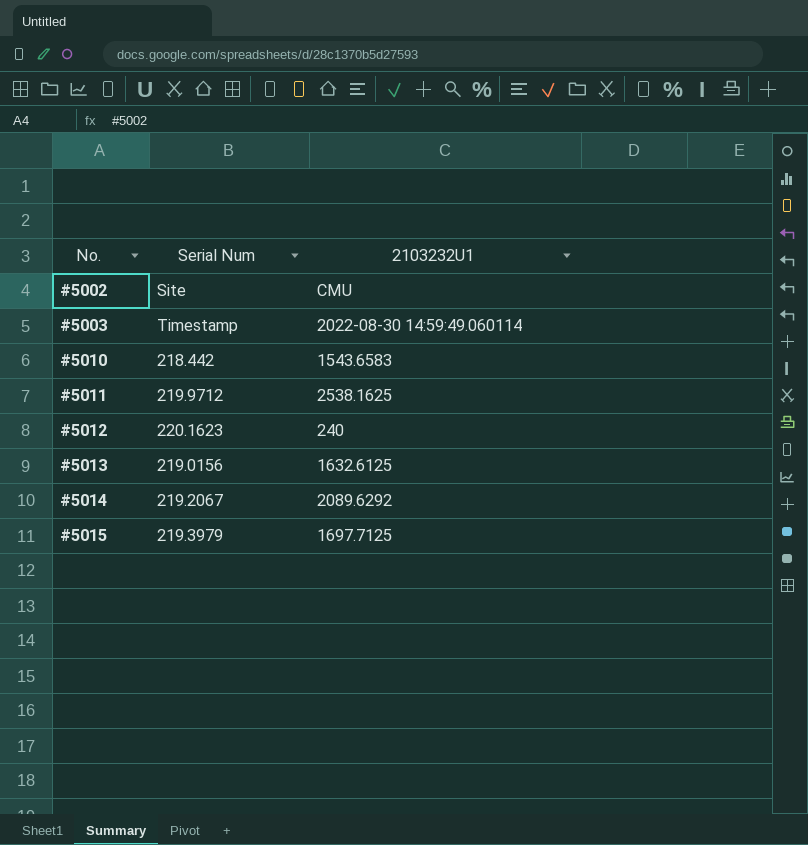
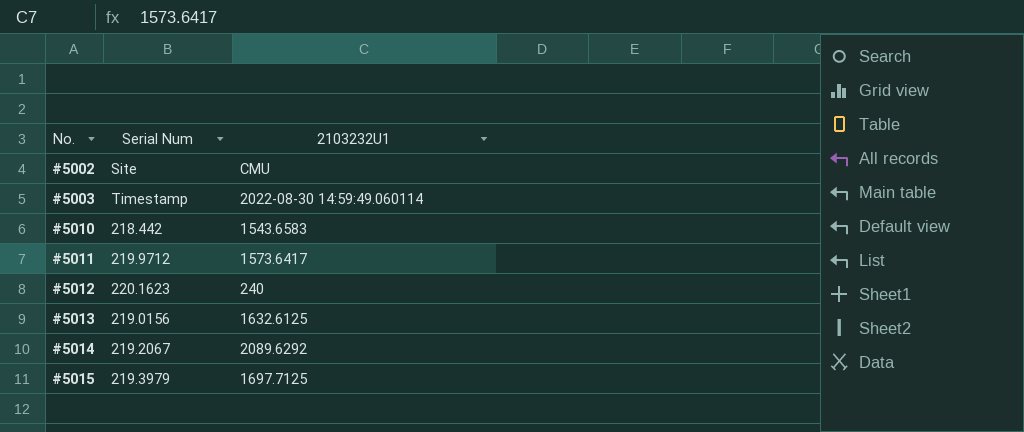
#5011 | 2103232U1: 2538.1625 -> 1573.6417

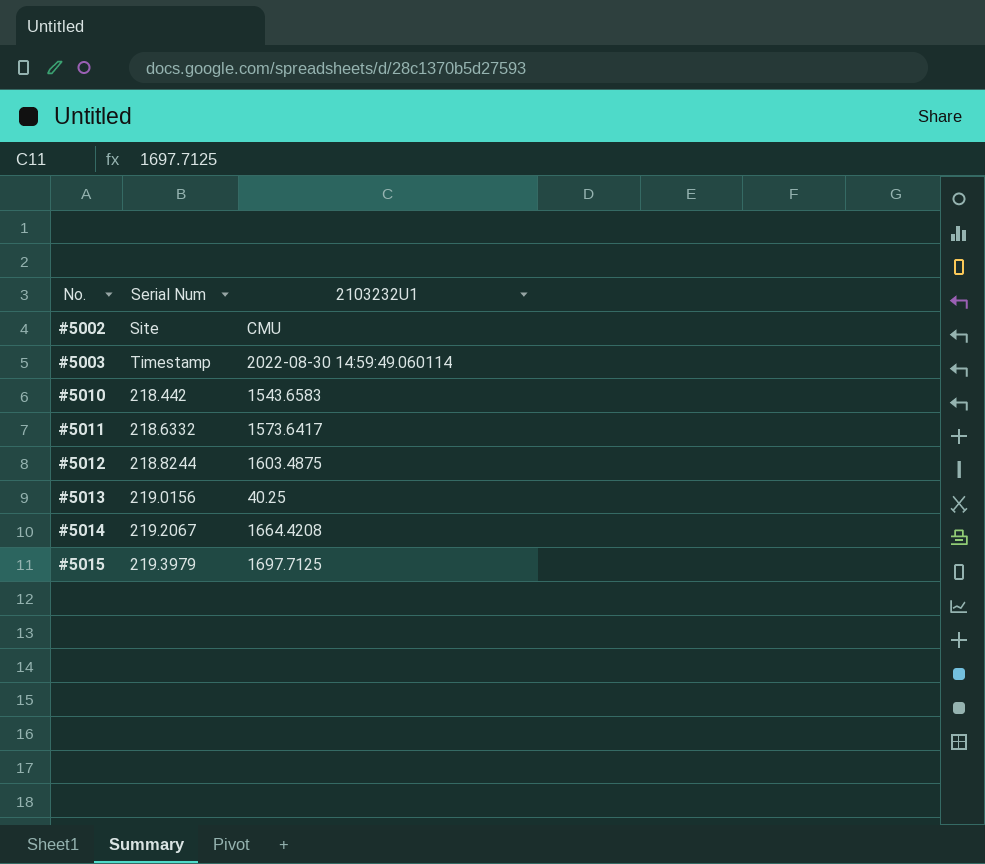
#5011 | Serial Num: 219.9712 -> 218.6332
#5012 | Serial Num: 220.1623 -> 218.8244
#5012 | 2103232U1: 240 -> 1603.4875
#5013 | 2103232U1: 1632.6125 -> 40.25
#5014 | 2103232U1: 2089.6292 -> 1664.4208

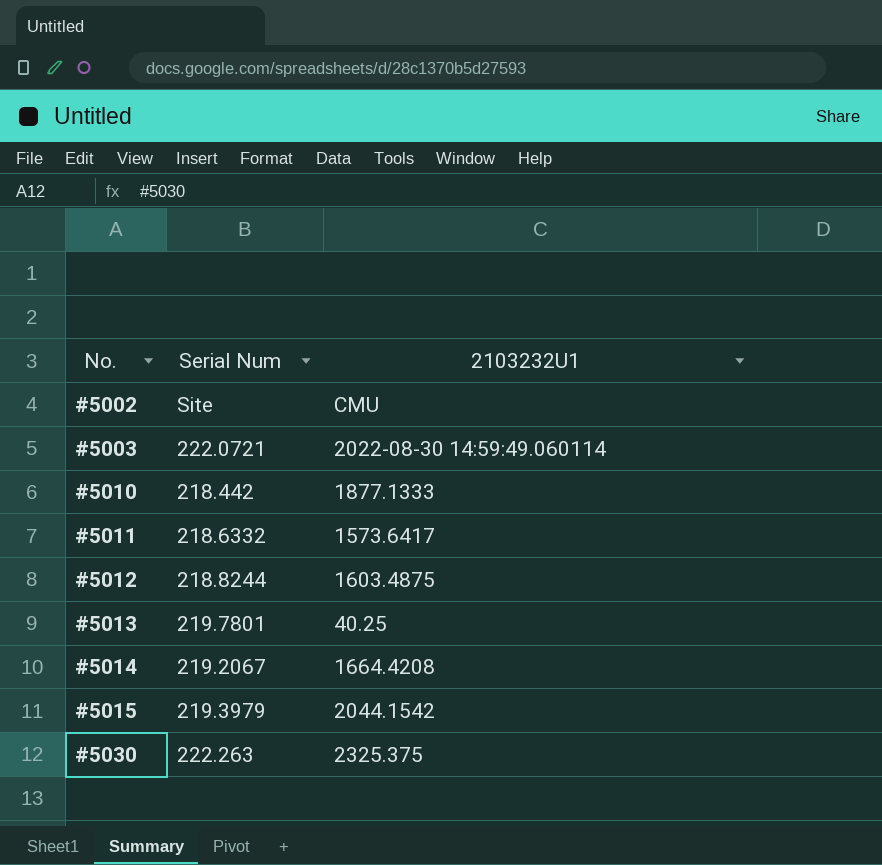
#5003 | Serial Num: Timestamp -> 222.0721
#5010 | 2103232U1: 1543.6583 -> 1877.1333
#5013 | Serial Num: 219.0156 -> 219.7801
#5015 | 2103232U1: 1697.7125 -> 2044.1542
row #5030: none -> 222.263 | 2325.375

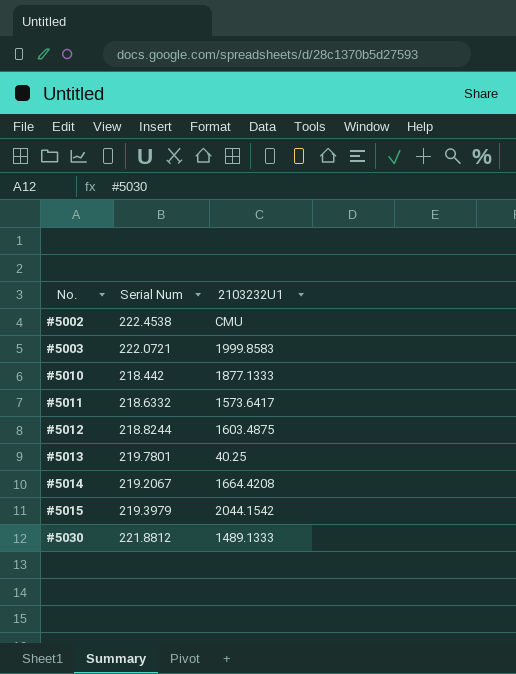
#5002 | Serial Num: Site -> 222.4538
#5003 | 2103232U1: 2022-08-30 14:59:49.060114 -> 1999.8583
#5030 | Serial Num: 222.263 -> 221.8812
#5030 | 2103232U1: 2325.375 -> 1489.1333

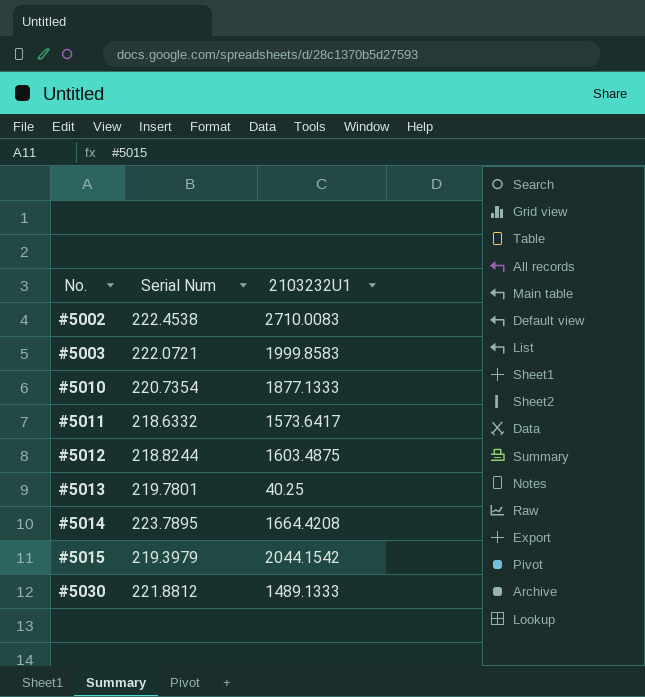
#5002 | 2103232U1: CMU -> 2710.0083
#5010 | Serial Num: 218.442 -> 220.7354
#5014 | Serial Num: 219.2067 -> 223.7895

